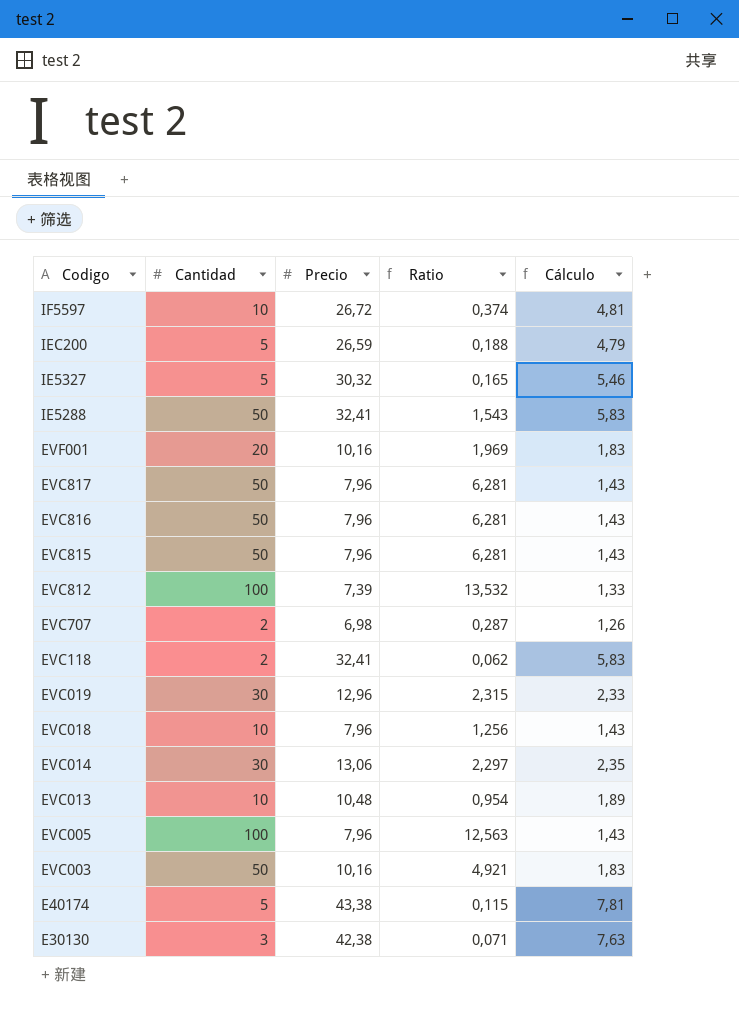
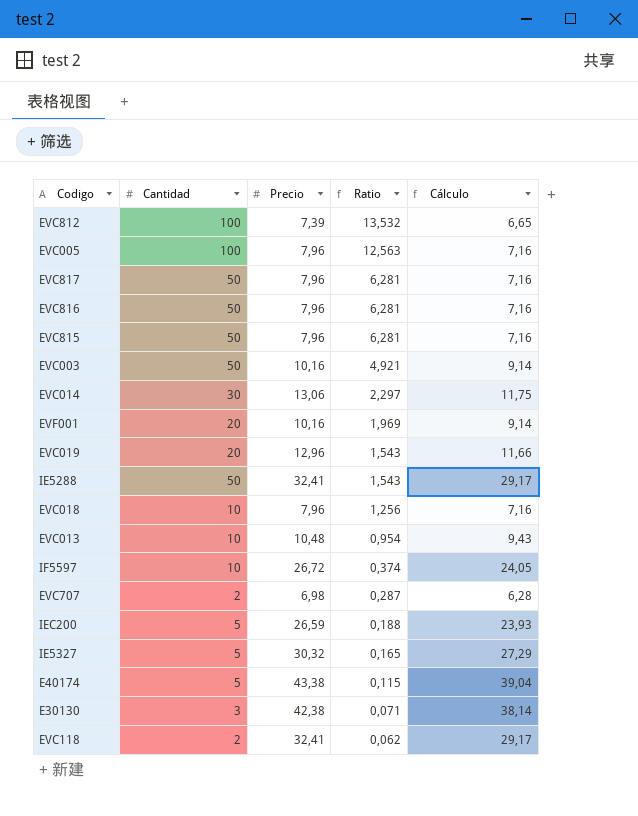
row order: Codigo descending -> Ratio descending
column Cálculo | formula: [Precio] * 0,18 -> [Precio] * 0,9
EVC019 | Cantidad: 30 -> 20
EVC019 | Ratio: 2,315 -> 1,543

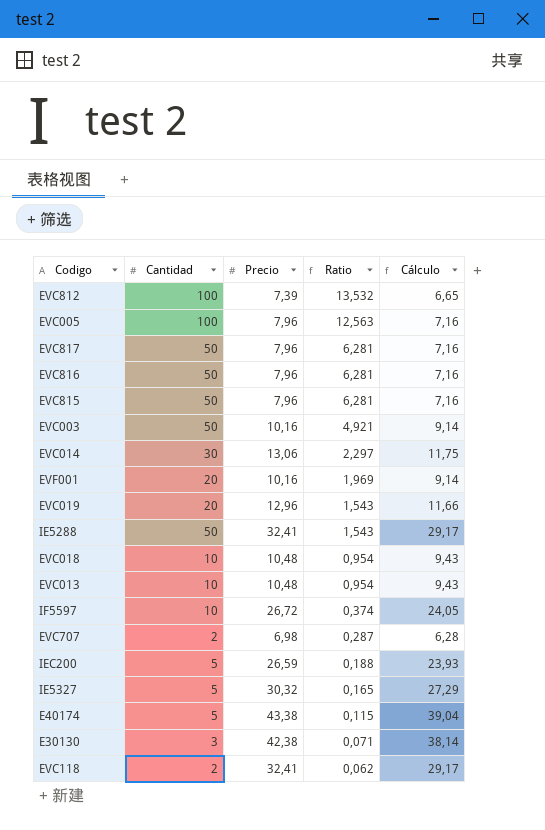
EVC018 | Precio: 7,96 -> 10,48
EVC018 | Ratio: 1,256 -> 0,954
EVC018 | Cálculo: 7,16 -> 9,43

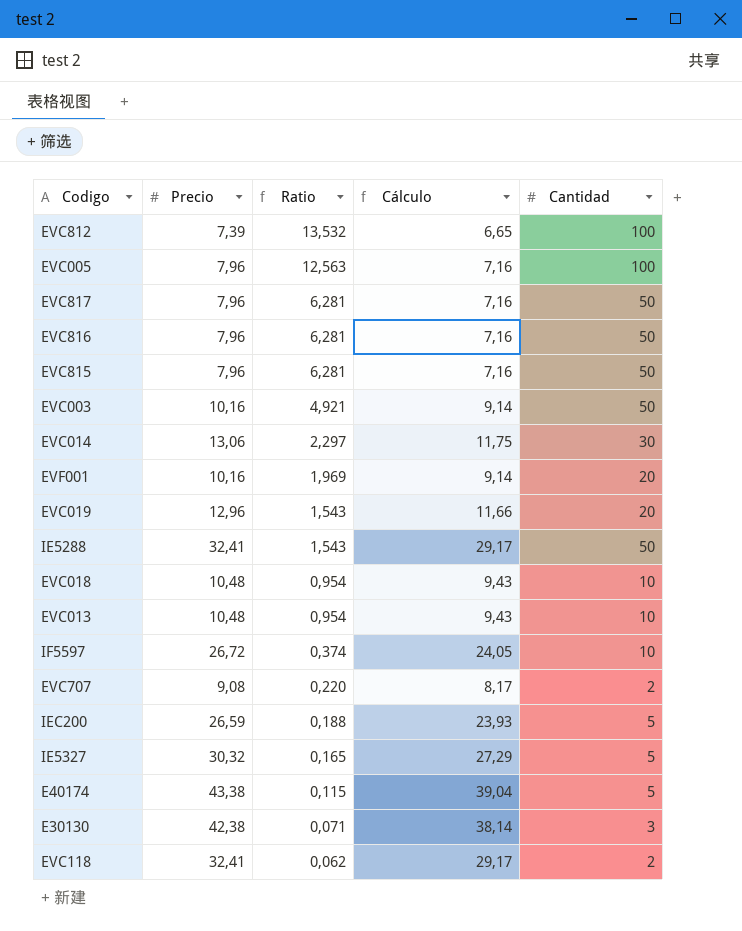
column Cantidad | position: 2 -> 5
EVC707 | Precio: 6,98 -> 9,08
EVC707 | Ratio: 0,287 -> 0,220
EVC707 | Cálculo: 6,28 -> 8,17

